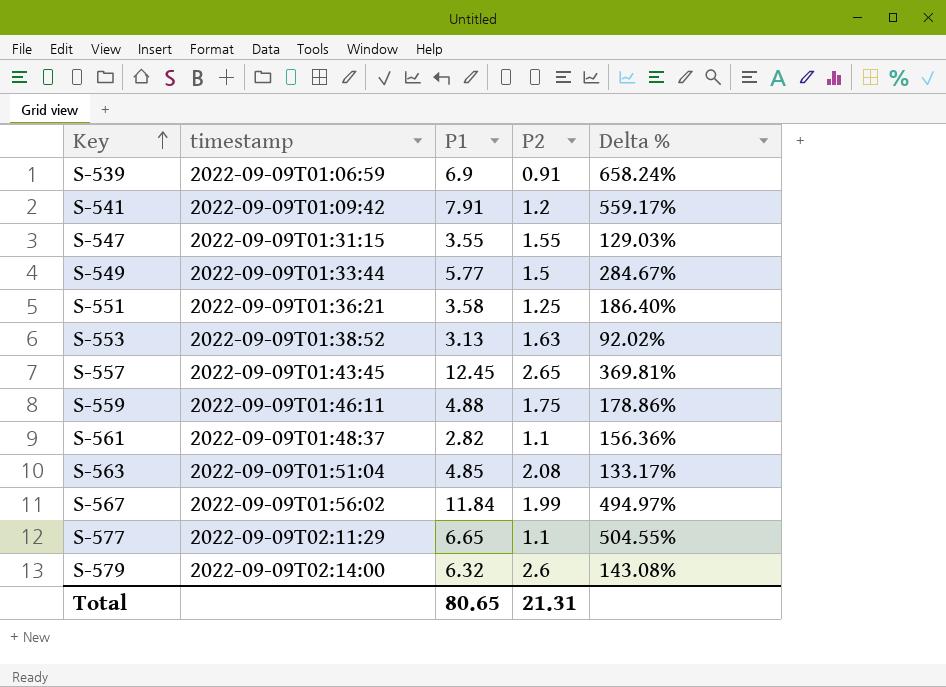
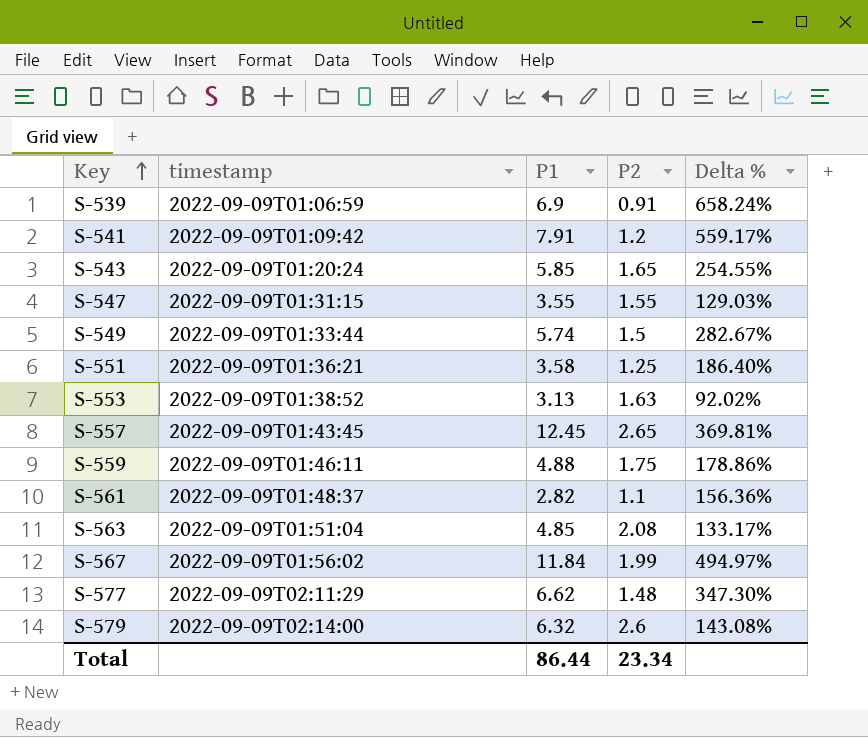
row S-543: none -> 2022-09-09T01:20:24 | 5.85 | 1.65 | 254.55%
S-549 | P1: 5.77 -> 5.74
S-549 | Delta %: 284.67% -> 282.67%
S-577 | P1: 6.65 -> 6.62
S-577 | P2: 1.1 -> 1.48
S-577 | Delta %: 504.55% -> 347.30%
Total | P1: 80.65 -> 86.44
Total | P2: 21.31 -> 23.34

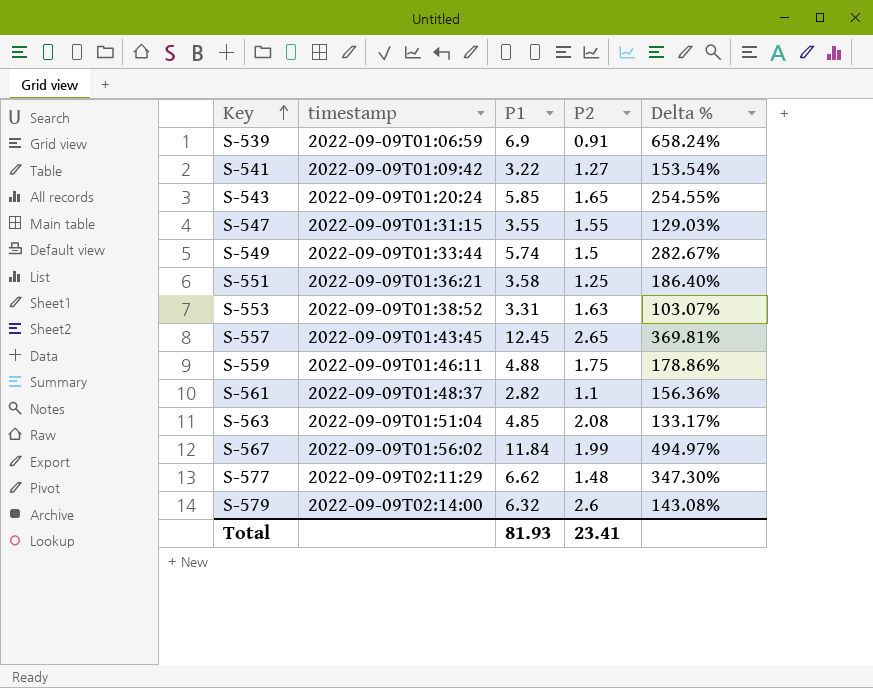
S-541 | P1: 7.91 -> 3.22
S-541 | P2: 1.2 -> 1.27
S-541 | Delta %: 559.17% -> 153.54%
S-553 | P1: 3.13 -> 3.31
S-553 | Delta %: 92.02% -> 103.07%
Total | P1: 86.44 -> 81.93
Total | P2: 23.34 -> 23.41

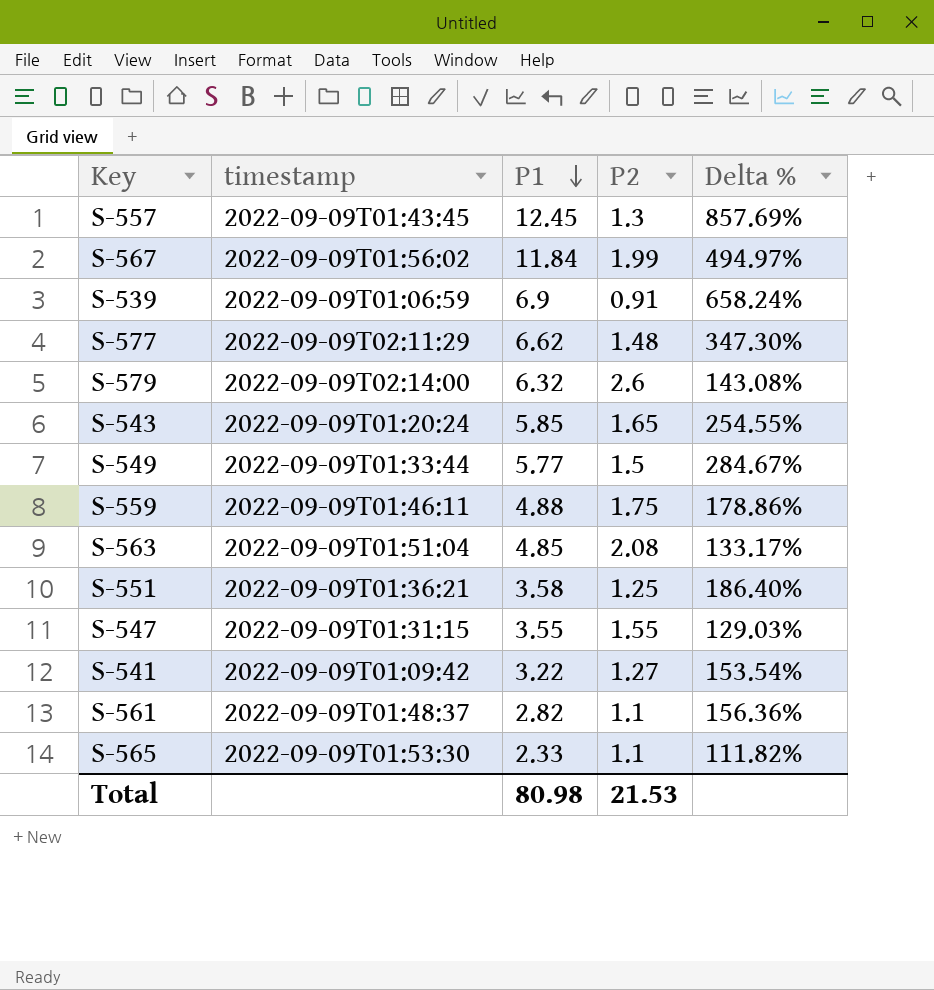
row order: Key ascending -> P1 descending
row S-553: 2022-09-09T01:38:52 | 3.31 | 1.63 | 103.07% -> none
S-557 | P2: 2.65 -> 1.3
S-557 | Delta %: 369.81% -> 857.69%
S-549 | P1: 5.74 -> 5.77
S-549 | Delta %: 282.67% -> 284.67%
row S-565: none -> 2022-09-09T01:53:30 | 2.33 | 1.1 | 111.82%
Total | P1: 81.93 -> 80.98
Total | P2: 23.41 -> 21.53

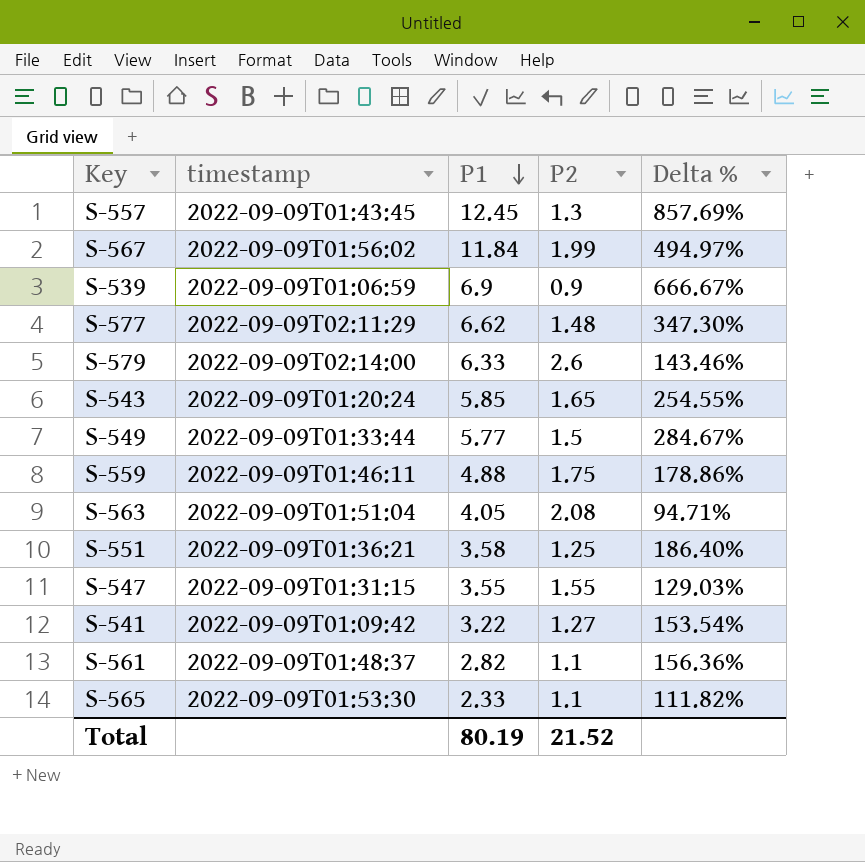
S-539 | P2: 0.91 -> 0.9
S-539 | Delta %: 658.24% -> 666.67%
S-579 | P1: 6.32 -> 6.33
S-579 | Delta %: 143.08% -> 143.46%
S-563 | P1: 4.85 -> 4.05
S-563 | Delta %: 133.17% -> 94.71%
Total | P1: 80.98 -> 80.19
Total | P2: 21.53 -> 21.52

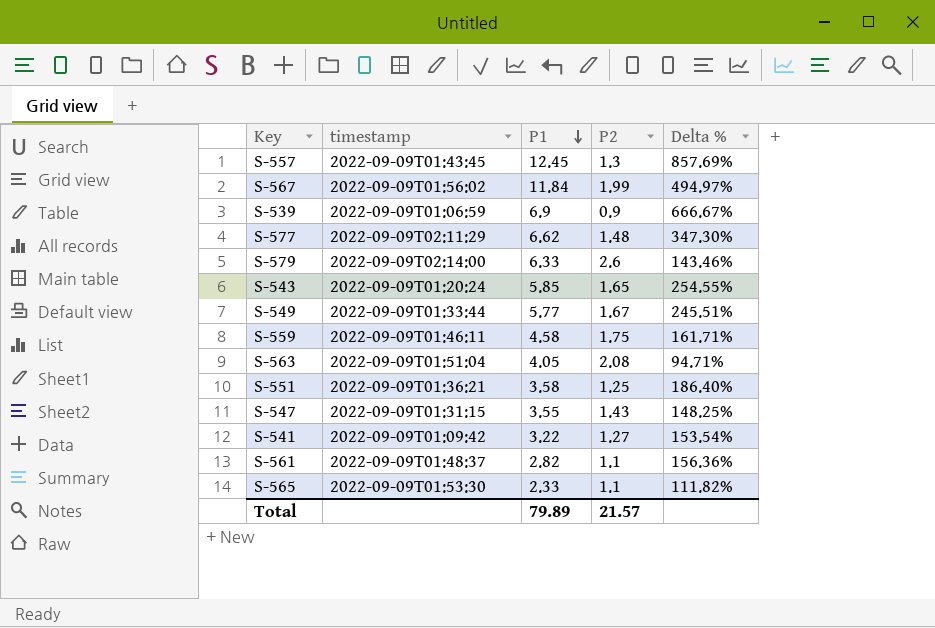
S-549 | P2: 1.5 -> 1.67
S-549 | Delta %: 284.67% -> 245.51%
S-559 | P1: 4.88 -> 4.58
S-559 | Delta %: 178.86% -> 161.71%
S-547 | P2: 1.55 -> 1.43
S-547 | Delta %: 129.03% -> 148.25%
Total | P1: 80.19 -> 79.89
Total | P2: 21.52 -> 21.57

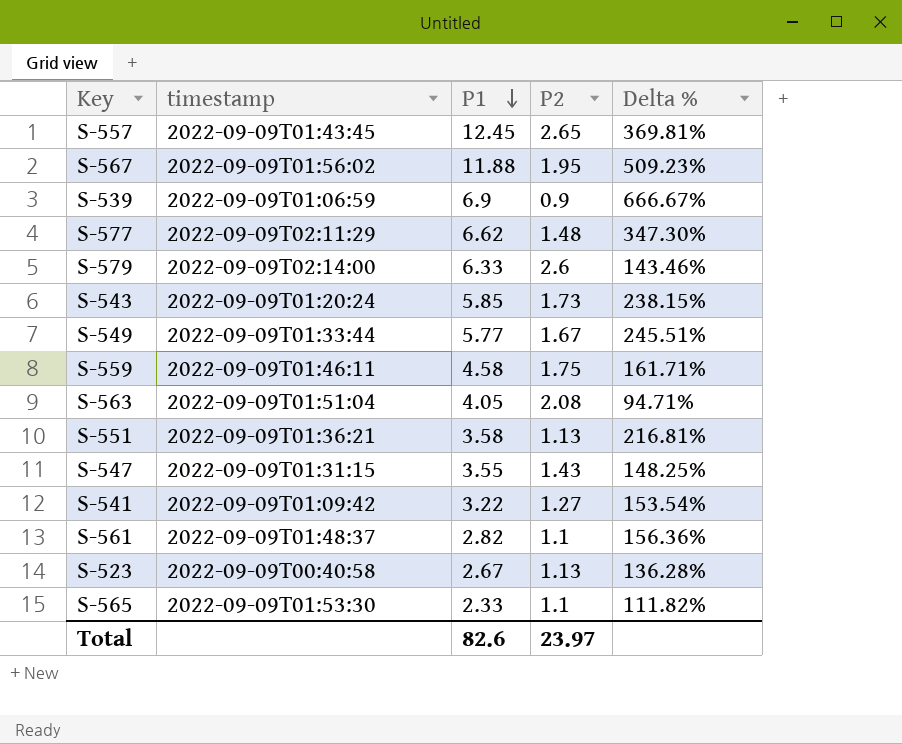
S-557 | P2: 1.3 -> 2.65
S-557 | Delta %: 857.69% -> 369.81%
S-567 | P1: 11.84 -> 11.88
S-567 | P2: 1.99 -> 1.95
S-567 | Delta %: 494.97% -> 509.23%
S-543 | P2: 1.65 -> 1.73
S-543 | Delta %: 254.55% -> 238.15%
S-551 | P2: 1.25 -> 1.13
S-551 | Delta %: 186.40% -> 216.81%
row S-523: none -> 2022-09-09T00:40:58 | 2.67 | 1.13 | 136.28%
Total | P1: 79.89 -> 82.6
Total | P2: 21.57 -> 23.97

